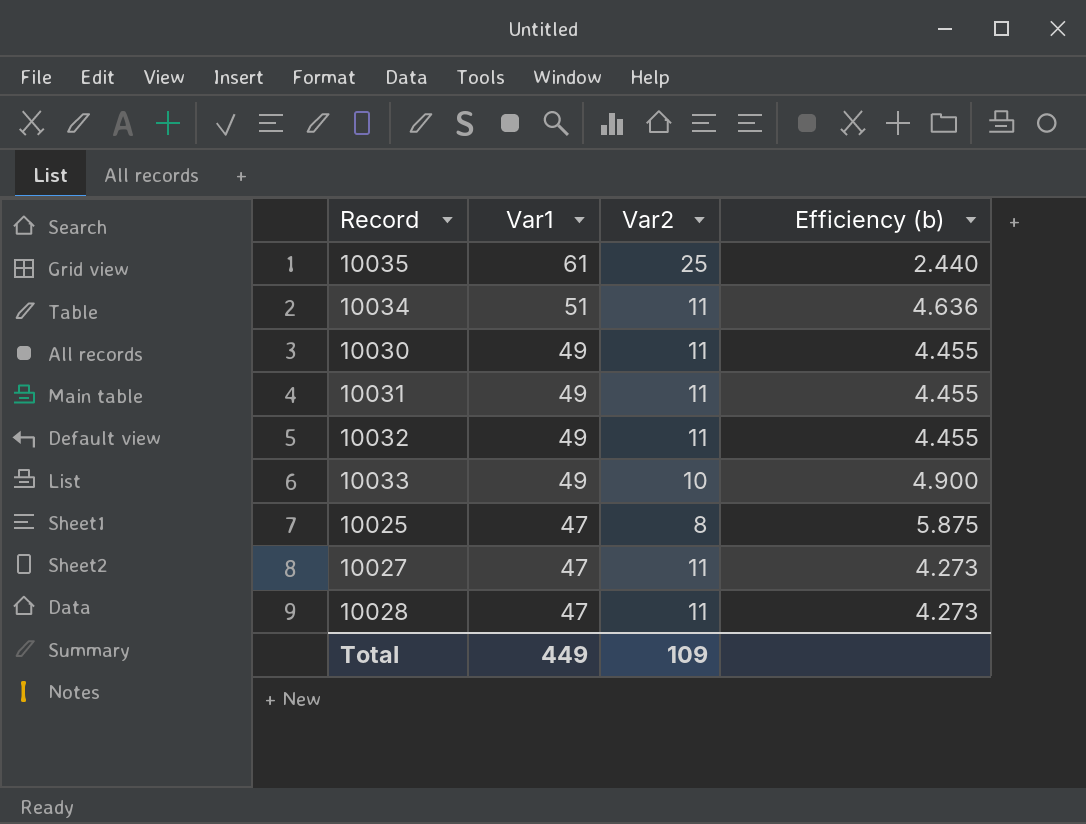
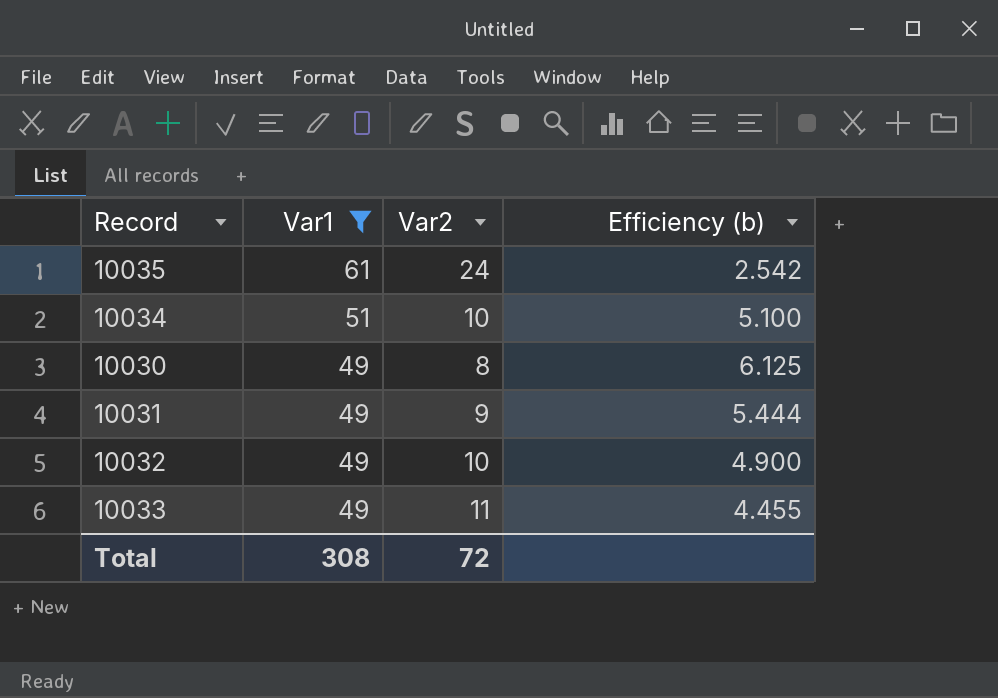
filter: none -> Var1 != 47
10035 | Var2: 25 -> 24
10035 | Efficiency (b): 2.440 -> 2.542
10034 | Var2: 11 -> 10
10034 | Efficiency (b): 4.636 -> 5.100
10030 | Var2: 11 -> 8
10030 | Efficiency (b): 4.455 -> 6.125
10031 | Var2: 11 -> 9
10031 | Efficiency (b): 4.455 -> 5.444
10032 | Var2: 11 -> 10
10032 | Efficiency (b): 4.455 -> 4.900
10033 | Var2: 10 -> 11
10033 | Efficiency (b): 4.900 -> 4.455
Total | Var1: 449 -> 308
Total | Var2: 109 -> 72

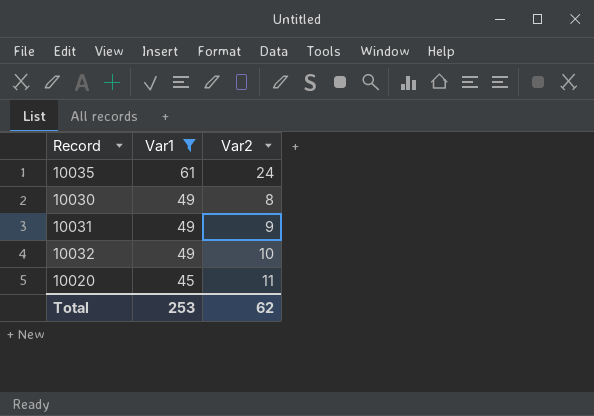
column Efficiency (b) | formula: [Var1] / [Var2] -> none
row 10034: 51 | 10 | 5.100 -> none
row 10033: 49 | 11 | 4.455 -> none
row 10020: none -> 45 | 11
Total | Var1: 308 -> 253
Total | Var2: 72 -> 62

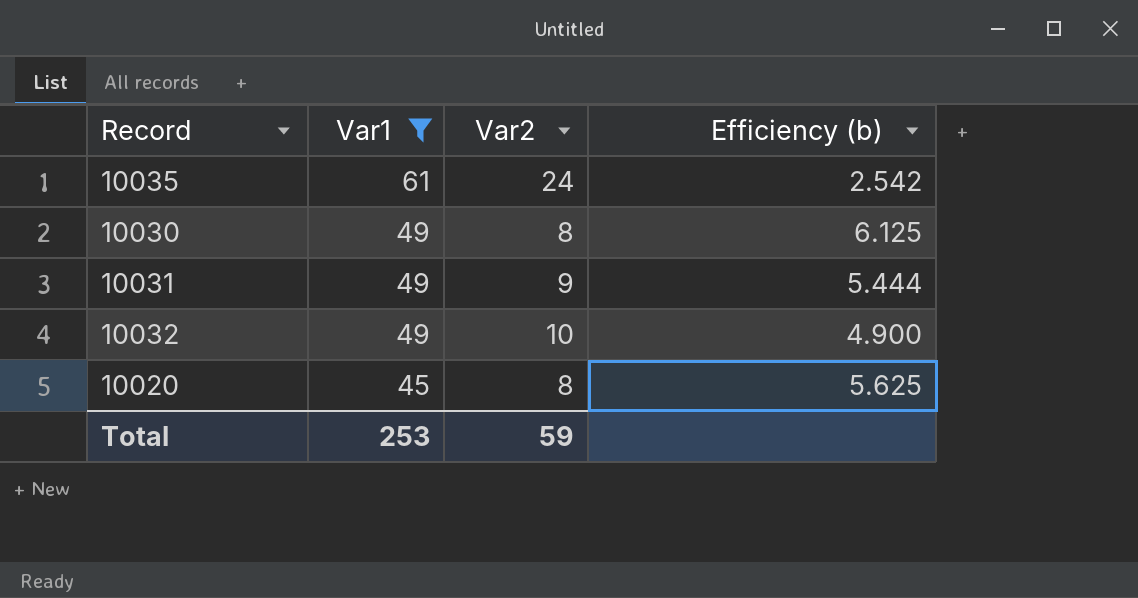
column Efficiency (b) | formula: none -> [Var1] / [Var2]
10020 | Var2: 11 -> 8
Total | Var2: 62 -> 59

